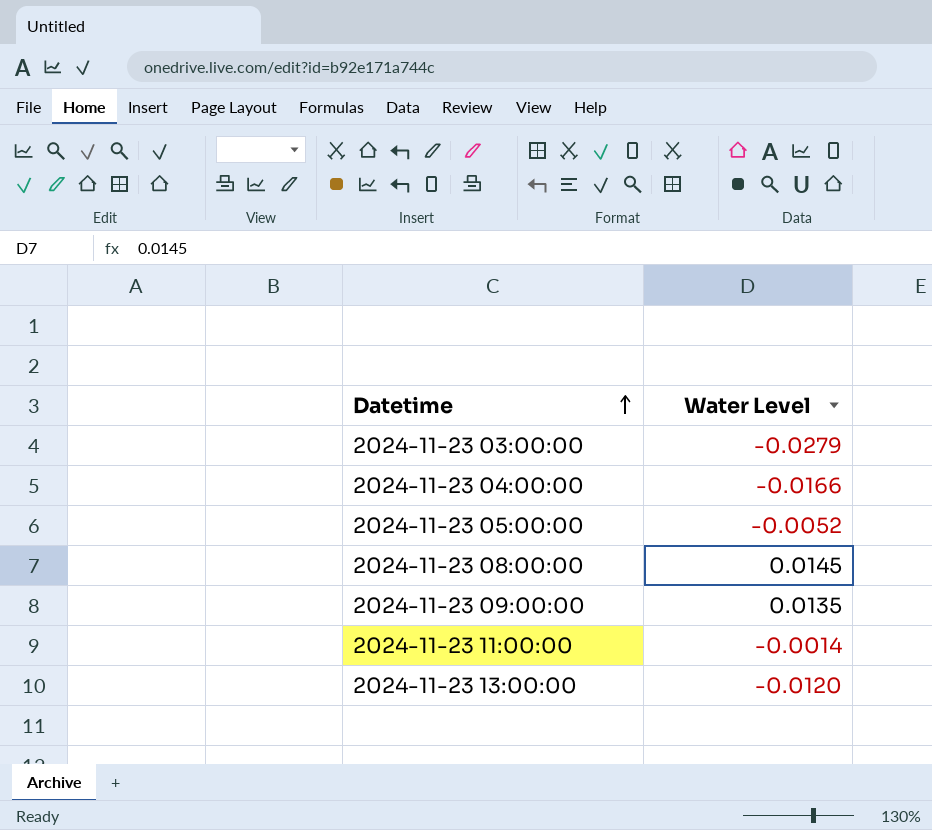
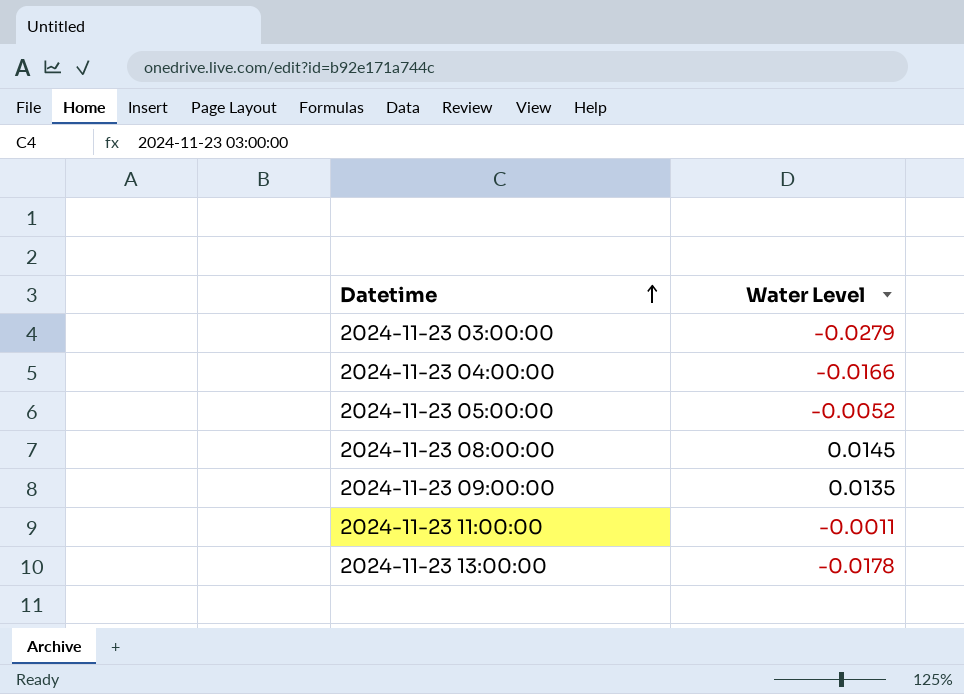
2024-11-23 11:00:00 | Water Level: -0.0014 -> -0.0011
2024-11-23 13:00:00 | Water Level: -0.0120 -> -0.0178

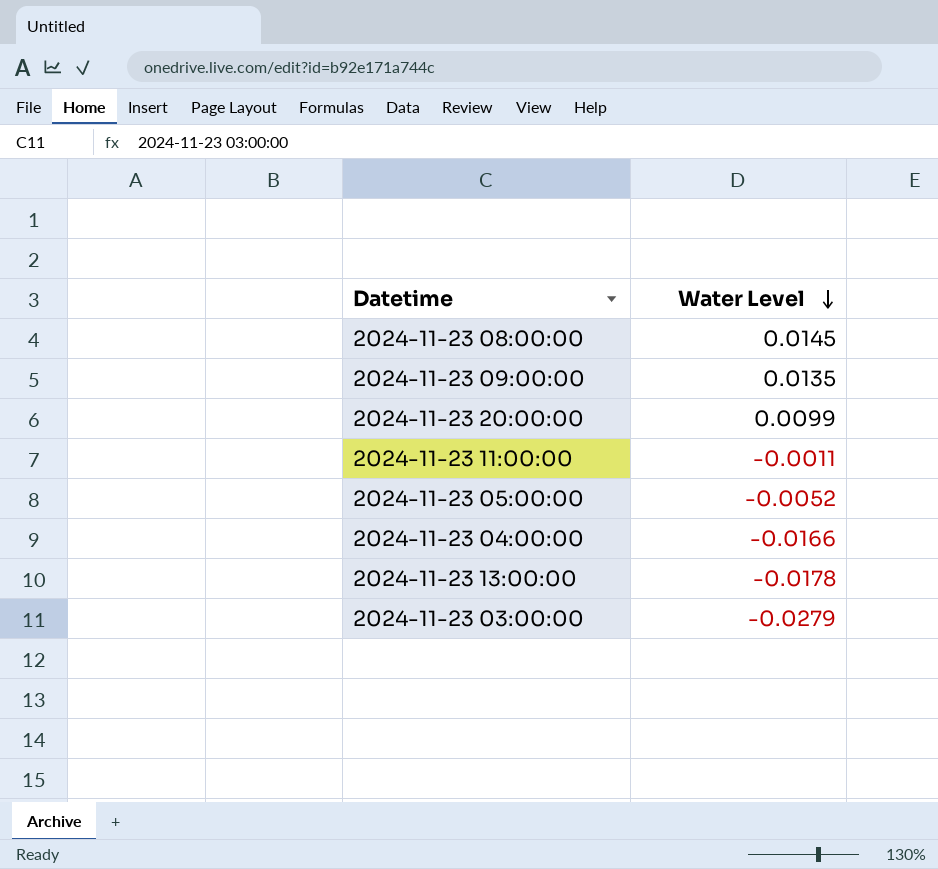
row order: Datetime ascending -> Water Level descending
row 2024-11-23 20:00:00: none -> 0.0099

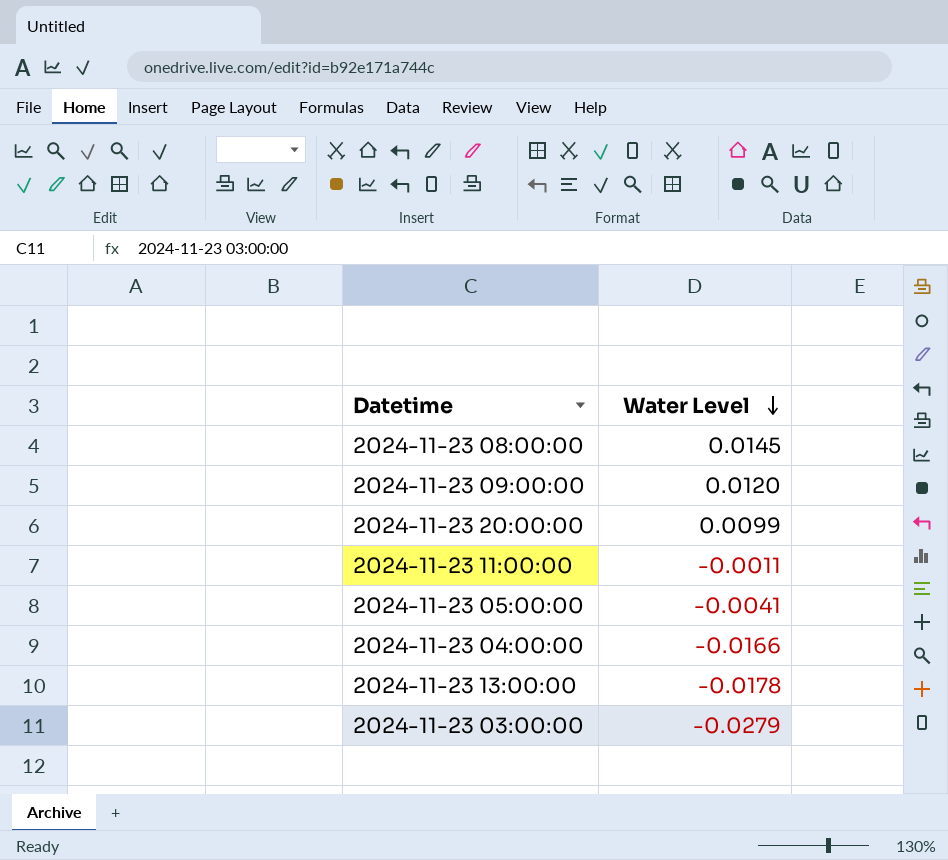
2024-11-23 09:00:00 | Water Level: 0.0135 -> 0.0120
2024-11-23 05:00:00 | Water Level: -0.0052 -> -0.0041

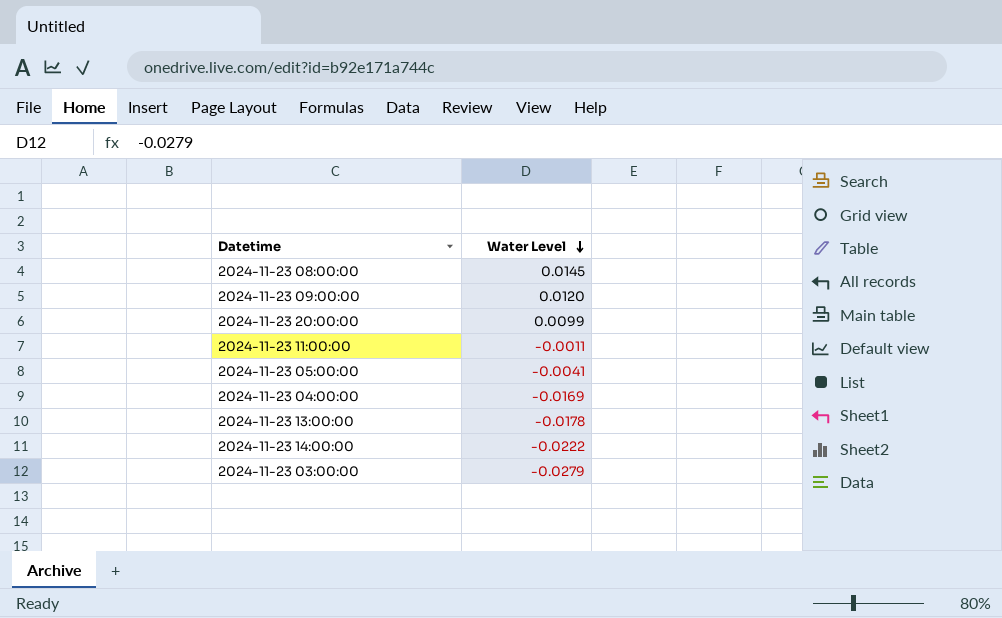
2024-11-23 04:00:00 | Water Level: -0.0166 -> -0.0169
row 2024-11-23 14:00:00: none -> -0.0222

